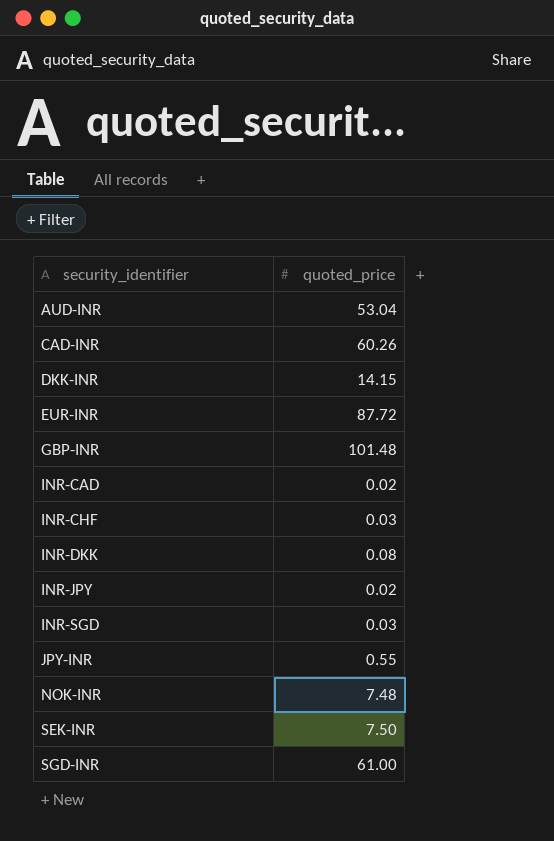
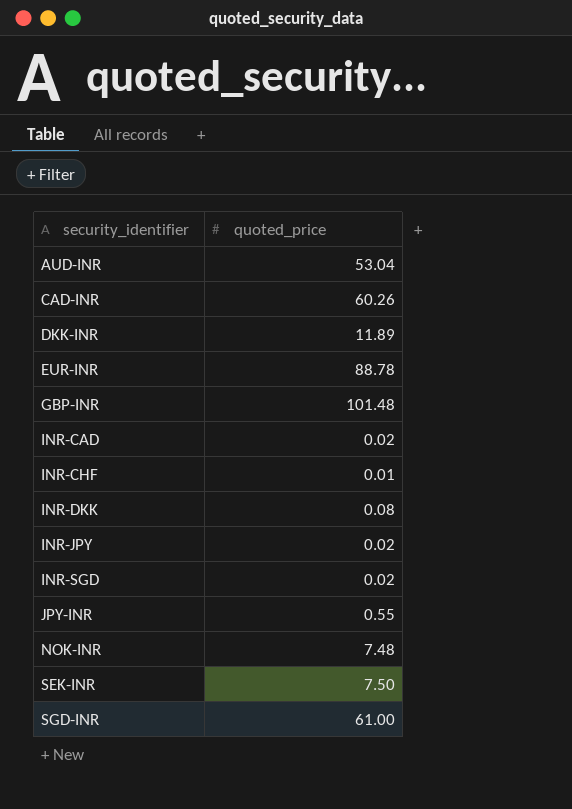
DKK-INR | quoted_price: 14.15 -> 11.89
EUR-INR | quoted_price: 87.72 -> 88.78
INR-CHF | quoted_price: 0.03 -> 0.01
INR-SGD | quoted_price: 0.03 -> 0.02

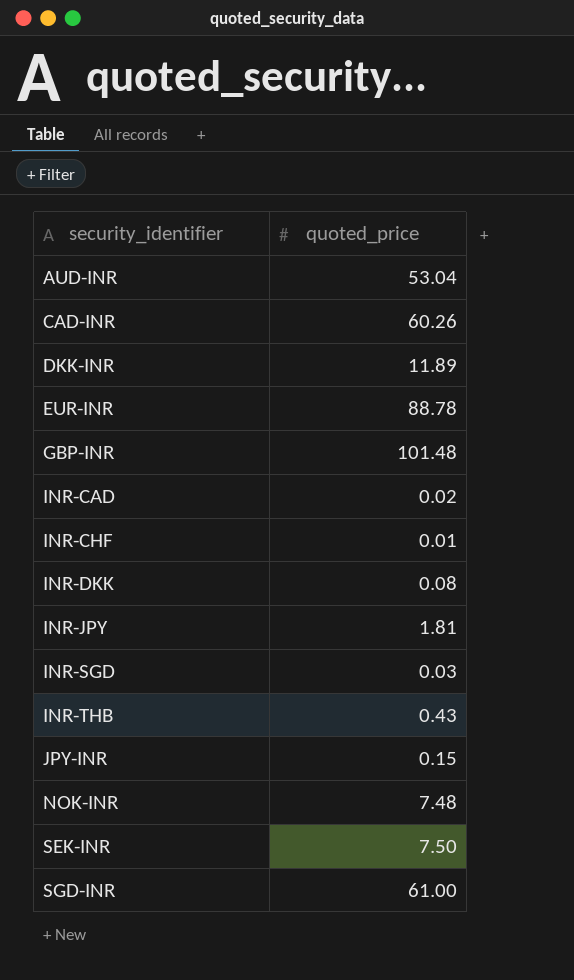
INR-JPY | quoted_price: 0.02 -> 1.81
INR-SGD | quoted_price: 0.02 -> 0.03
row INR-THB: none -> 0.43
JPY-INR | quoted_price: 0.55 -> 0.15

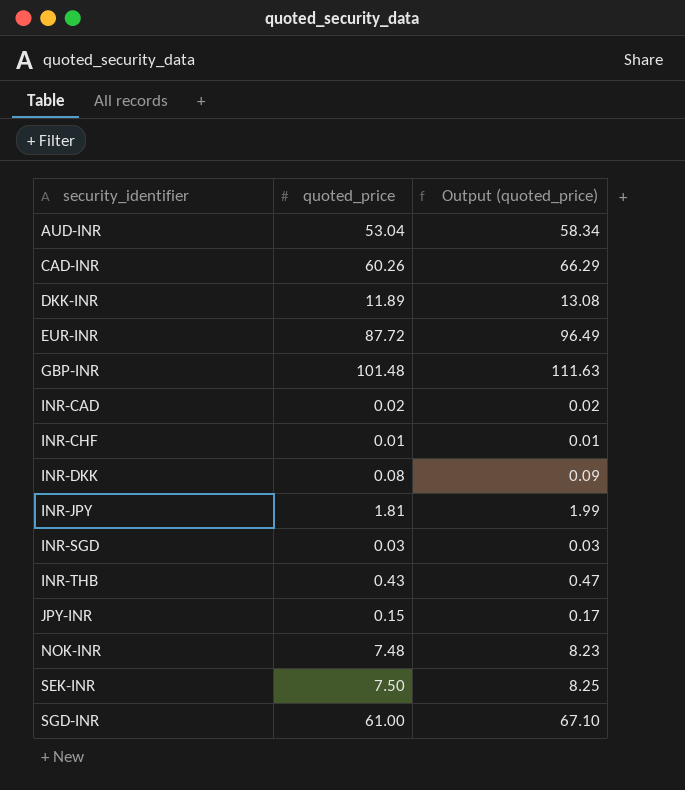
column Output (quoted_price) | formula: none -> [quoted_price] * 1.1
EUR-INR | quoted_price: 88.78 -> 87.72

